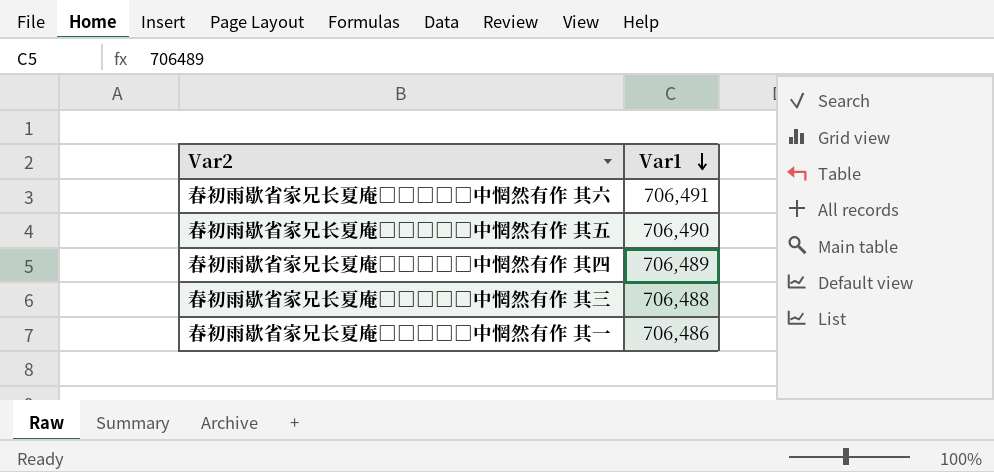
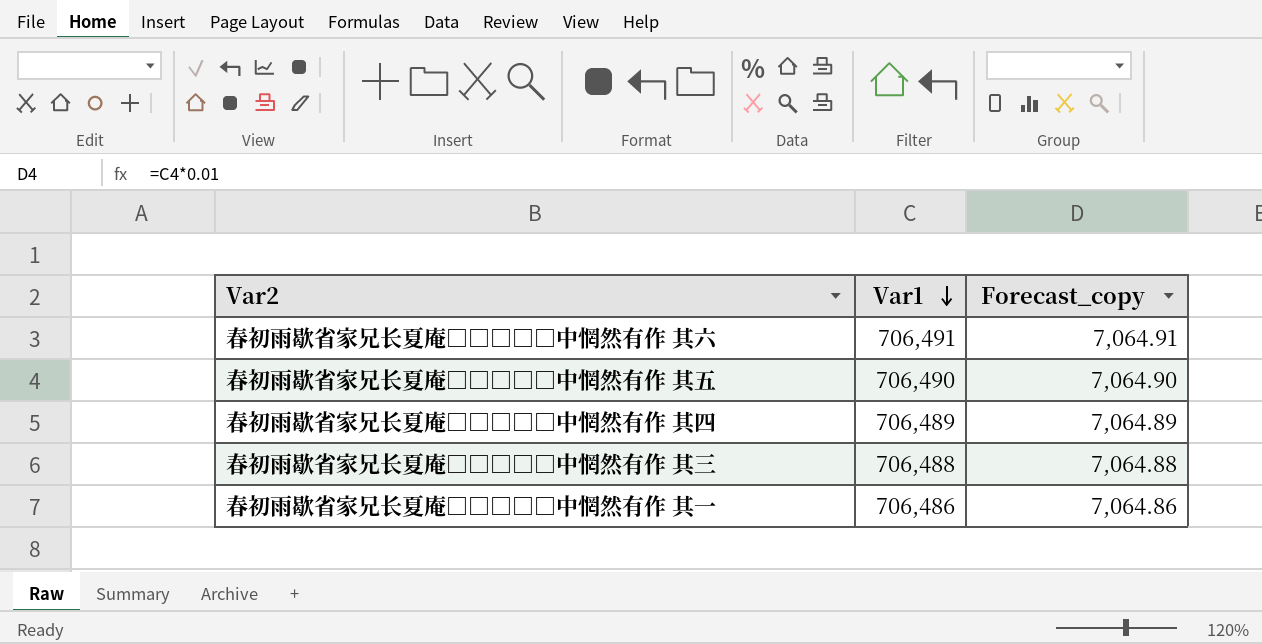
column Forecast_copy | formula: none -> [Var1] * 0.01

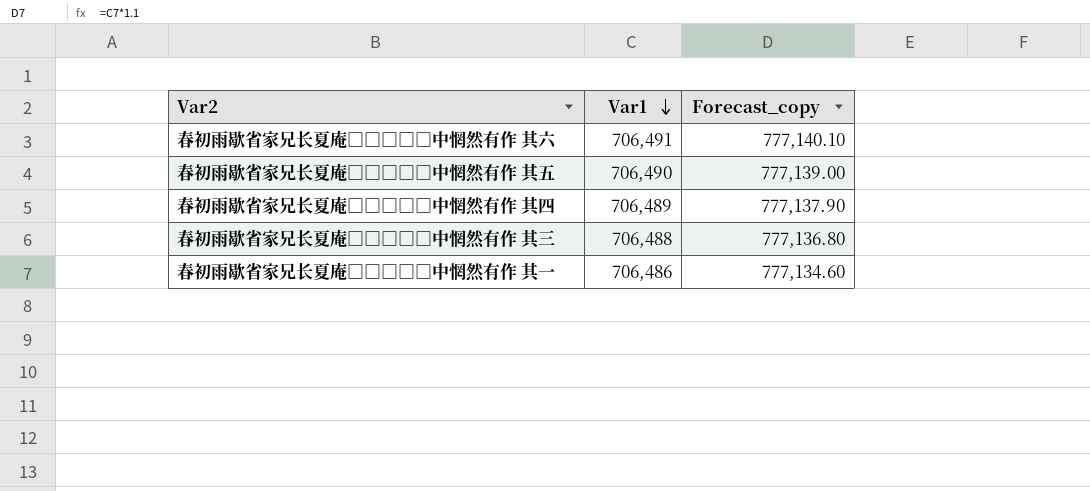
column Forecast_copy | formula: [Var1] * 0.01 -> [Var1] * 1.1

